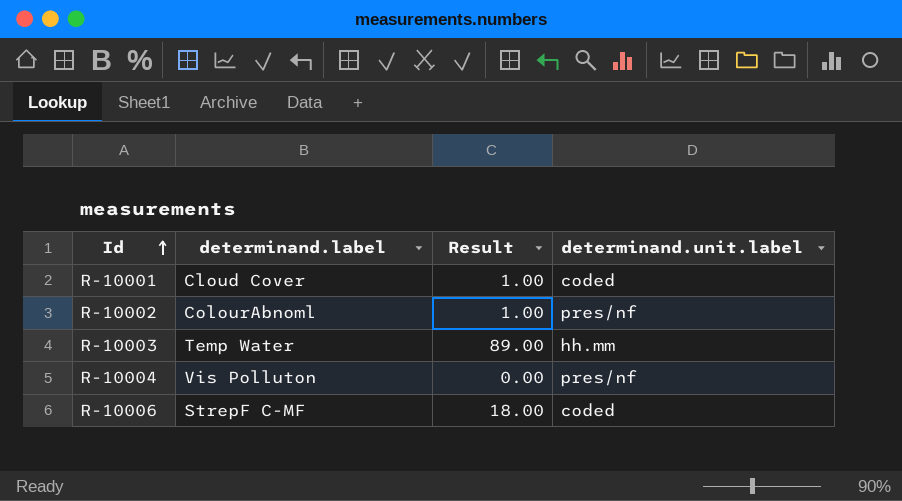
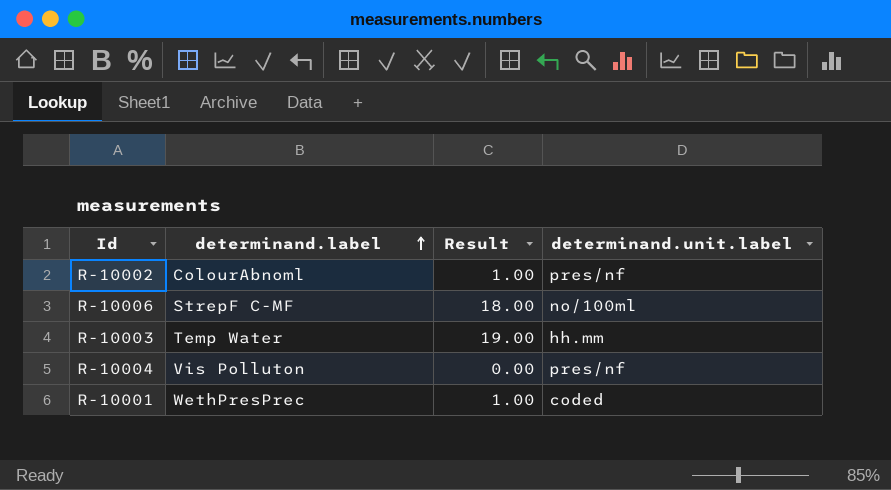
row order: Id ascending -> determinand.label ascending
R-10006 | determinand.unit.label: coded -> no/100ml
R-10003 | Result: 89.00 -> 19.00
R-10001 | determinand.label: Cloud Cover -> WethPresPrec

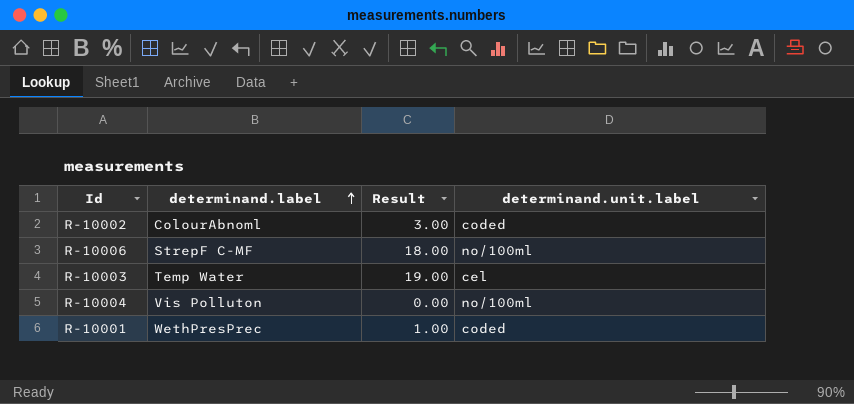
R-10002 | Result: 1.00 -> 3.00
R-10002 | determinand.unit.label: pres/nf -> coded
R-10003 | determinand.unit.label: hh.mm -> cel
R-10004 | determinand.unit.label: pres/nf -> no/100ml

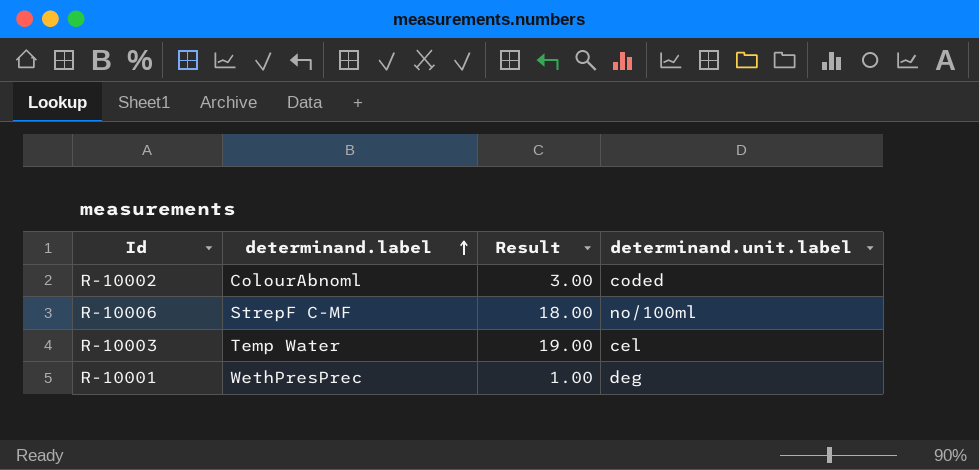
row R-10004: Vis Polluton | 0.00 | no/100ml -> none
R-10001 | determinand.unit.label: coded -> deg

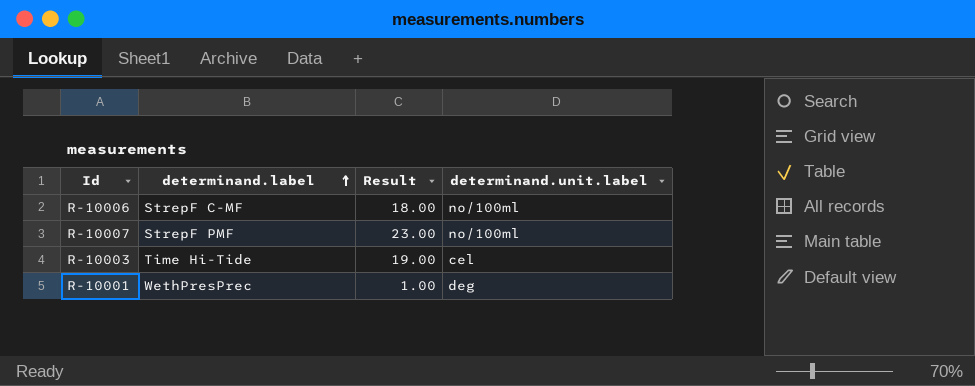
row R-10002: ColourAbnoml | 3.00 | coded -> none
row R-10007: none -> StrepF PMF | 23.00 | no/100ml
R-10003 | determinand.label: Temp Water -> Time Hi-Tide

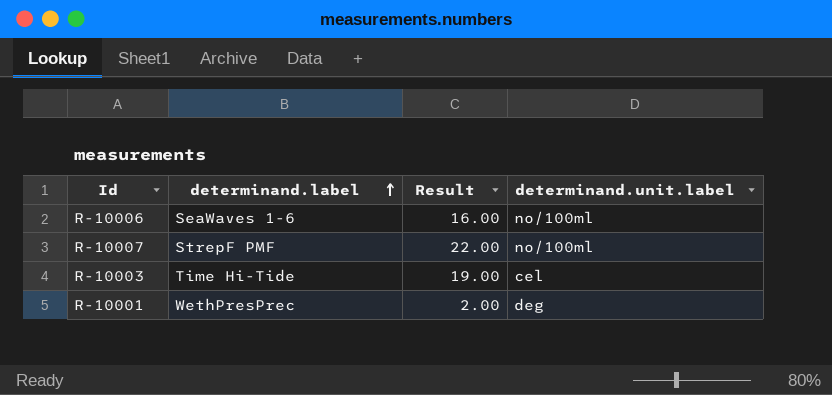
R-10006 | determinand.label: StrepF C-MF -> SeaWaves 1-6
R-10006 | Result: 18.00 -> 16.00
R-10007 | Result: 23.00 -> 22.00
R-10001 | Result: 1.00 -> 2.00

